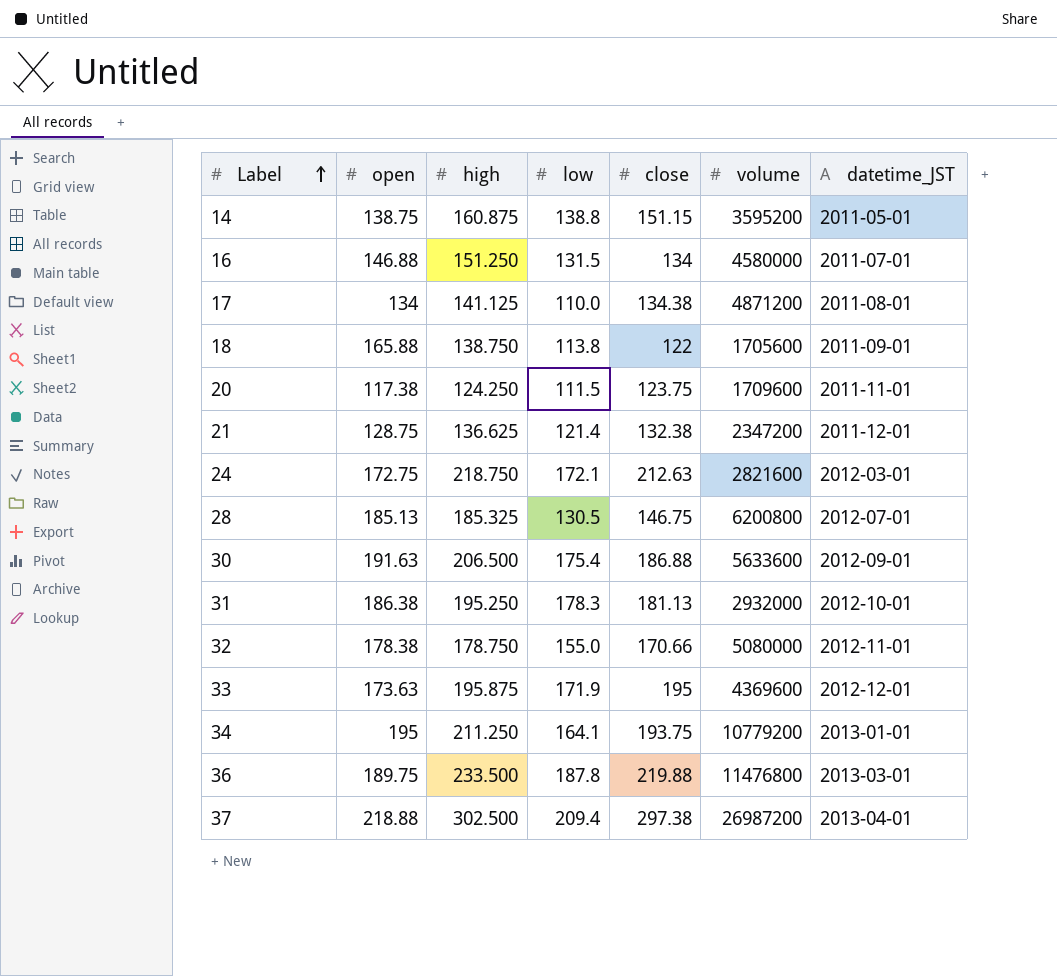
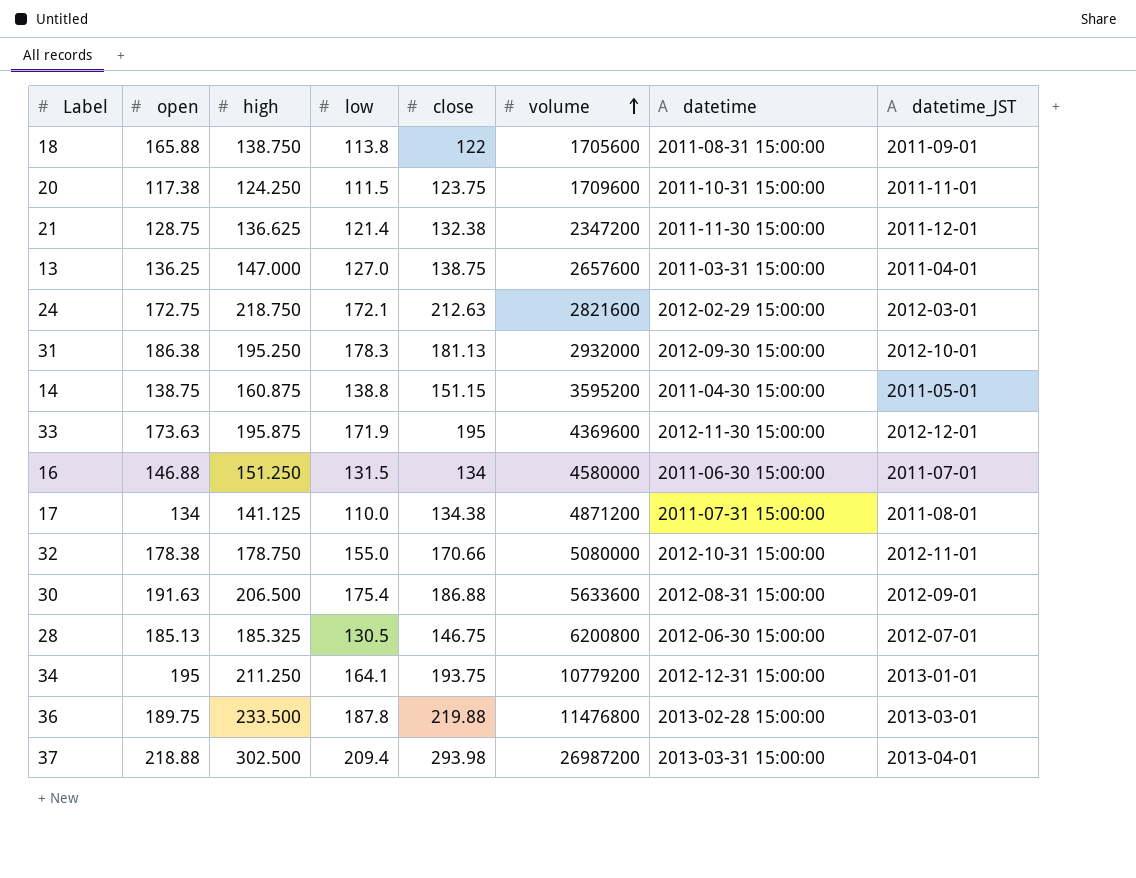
row order: Label ascending -> volume ascending
column datetime | position: none -> 7
row 13: none -> 136.25 | 147.000 | 127.0 | 138.75 | 2657600 | 2011-03-31 15:00:00 | 2011-04-01
37 | close: 297.38 -> 293.98

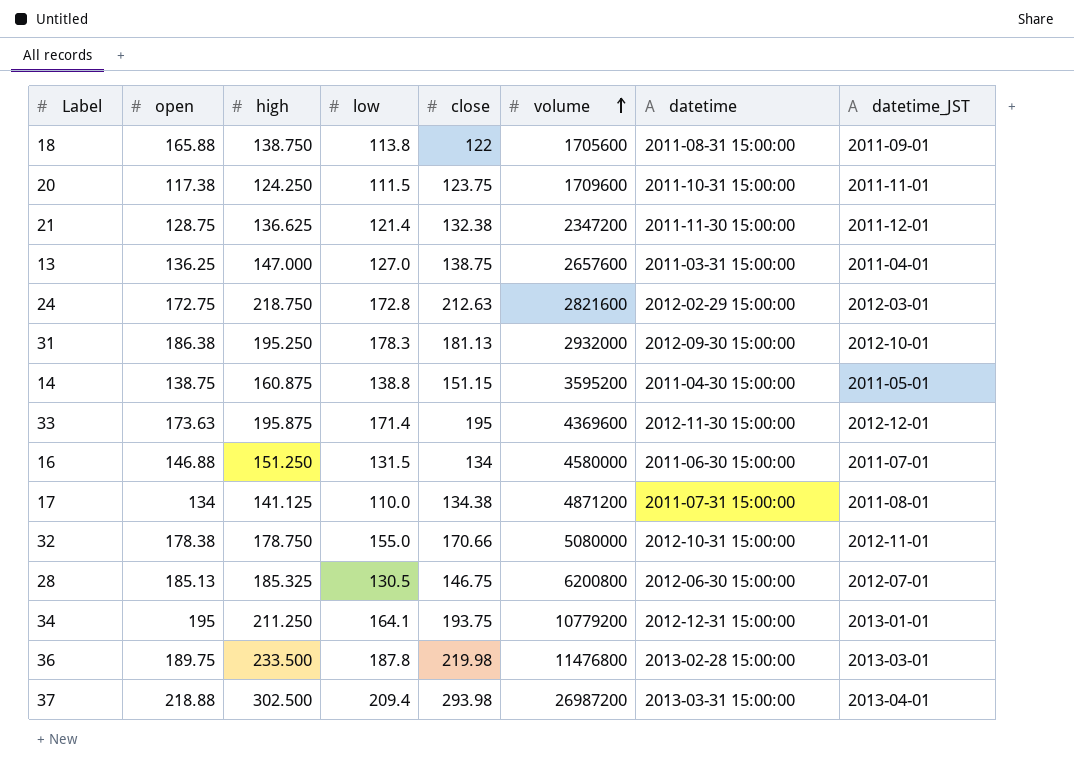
row 30: 191.63 | 206.500 | 175.4 | 186.88 | 5633600 | 2012-08-31 15:00:00 | 2012-09-01 -> none
24 | low: 172.1 -> 172.8
33 | low: 171.9 -> 171.4
36 | close: 219.88 -> 219.98

